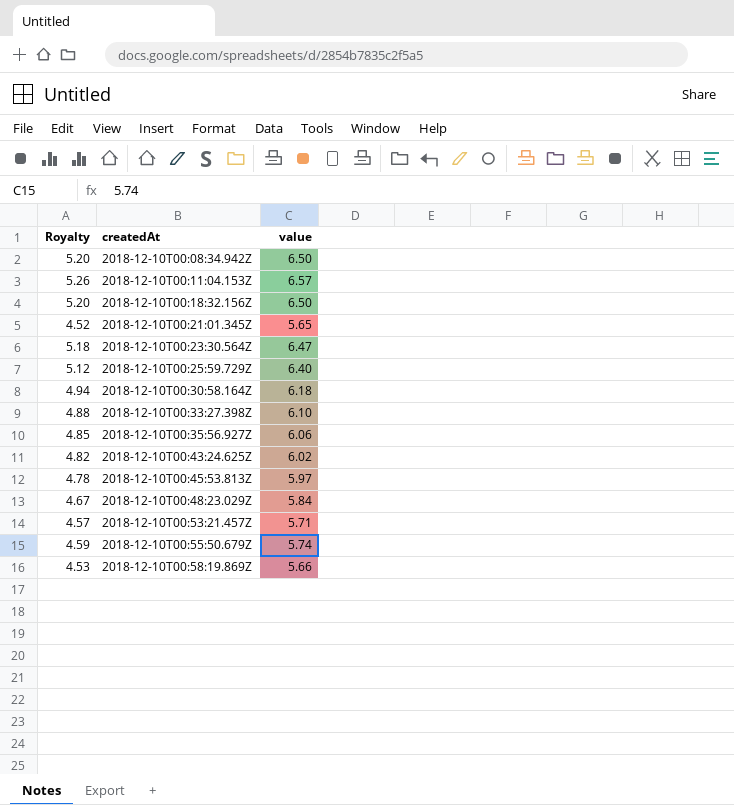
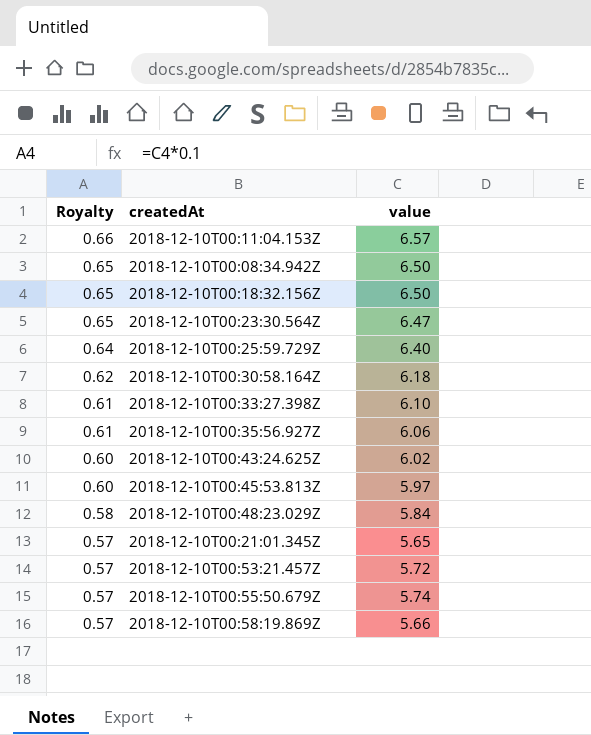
row order: createdAt ascending -> Royalty descending
column Royalty | formula: [value] * 0.8 -> [value] * 0.1
2018-12-10T00:53:21.457Z | value: 5.71 -> 5.72

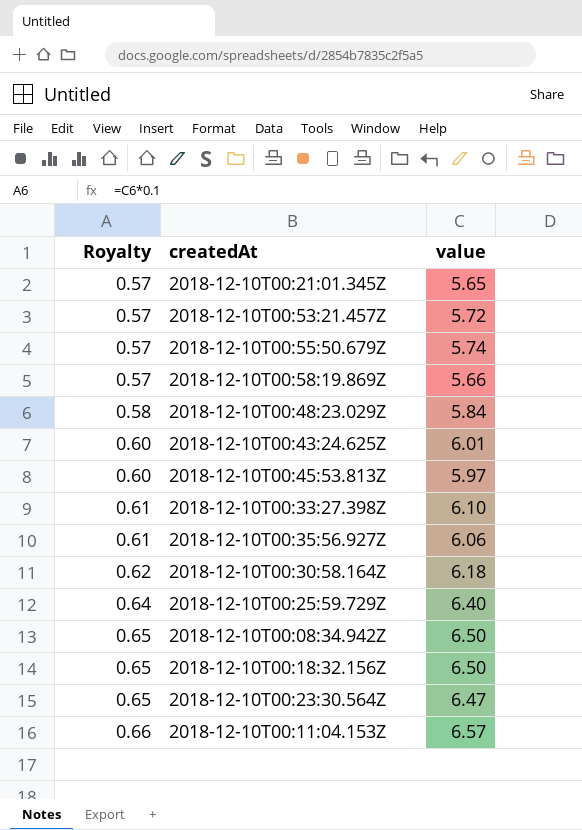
row order: Royalty descending -> Royalty ascending
2018-12-10T00:43:24.625Z | value: 6.02 -> 6.01

